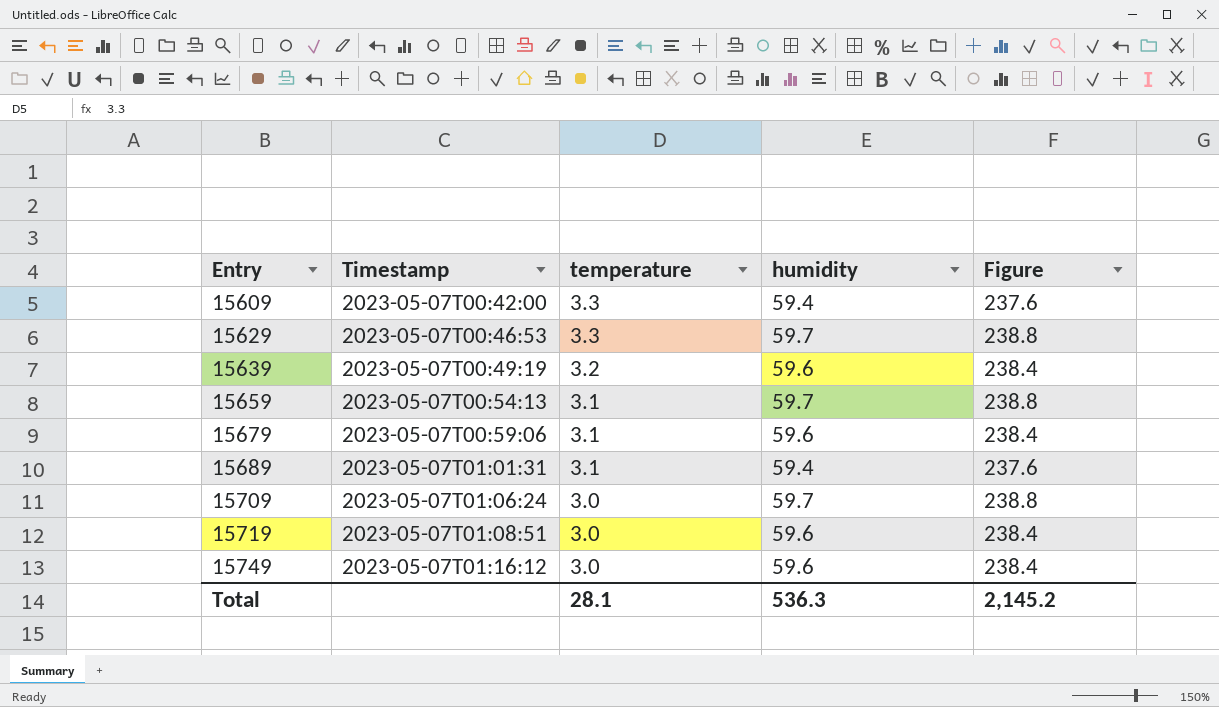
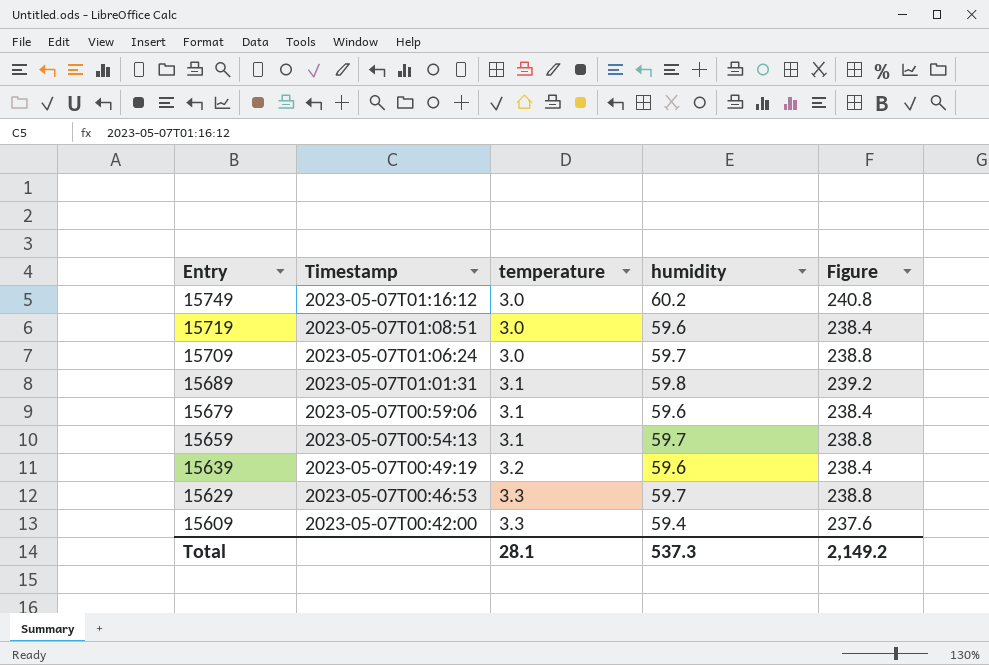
row order: Entry ascending -> Entry descending
15749 | humidity: 59.6 -> 60.2
15749 | Figure: 238.4 -> 240.8
15689 | humidity: 59.4 -> 59.8
15689 | Figure: 237.6 -> 239.2
Total | humidity: 536.3 -> 537.3
Total | Figure: 2,145.2 -> 2,149.2

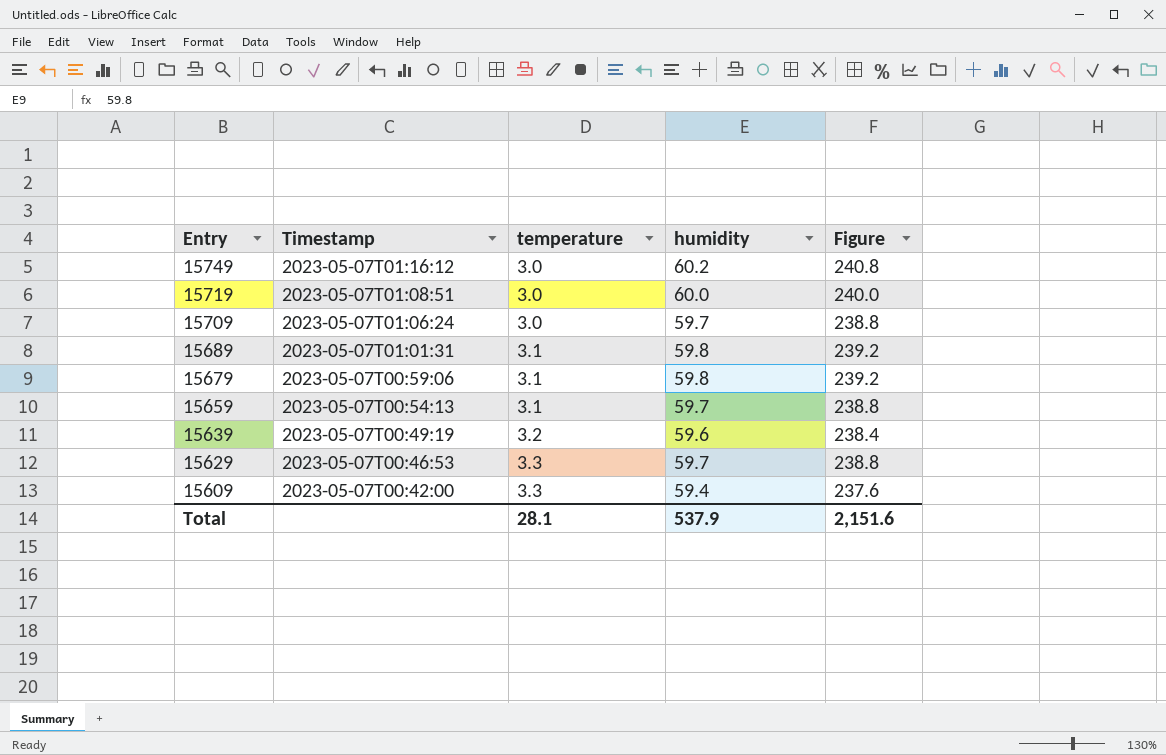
15719 | humidity: 59.6 -> 60.0
15719 | Figure: 238.4 -> 240.0
15679 | humidity: 59.6 -> 59.8
15679 | Figure: 238.4 -> 239.2
Total | humidity: 537.3 -> 537.9
Total | Figure: 2,149.2 -> 2,151.6

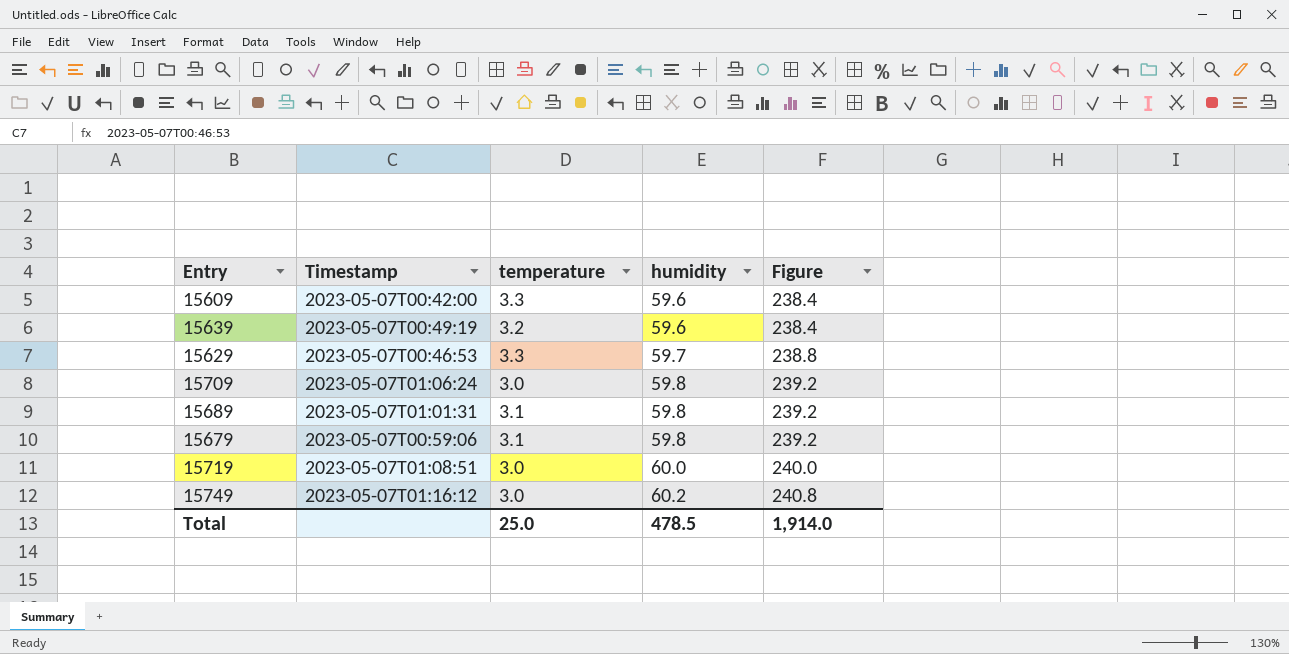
row order: Entry descending -> humidity ascending
row 15659: 2023-05-07T00:54:13 | 3.1 | 59.7 | 238.8 -> none
15609 | humidity: 59.4 -> 59.6
15609 | Figure: 237.6 -> 238.4
15709 | humidity: 59.7 -> 59.8
15709 | Figure: 238.8 -> 239.2
Total | temperature: 28.1 -> 25.0
Total | humidity: 537.9 -> 478.5
Total | Figure: 2,151.6 -> 1,914.0

